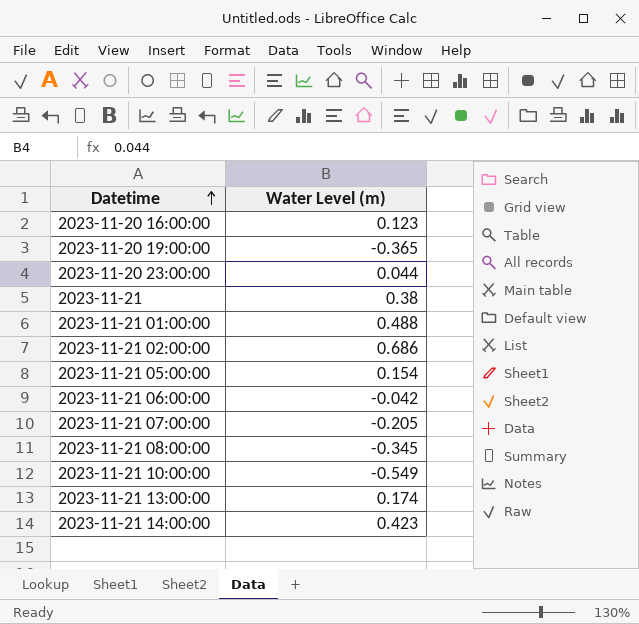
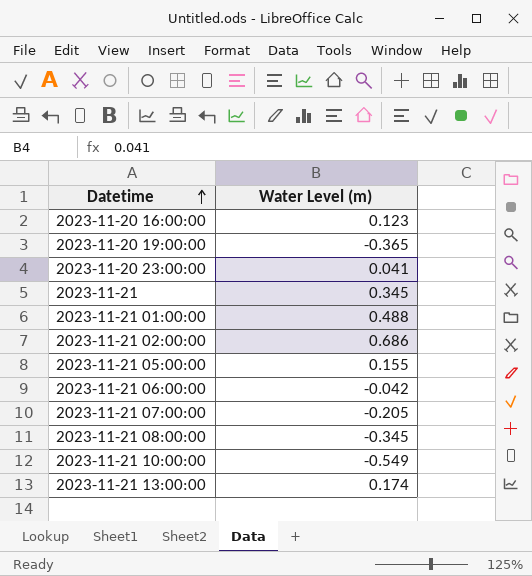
row 2023-11-21 14:00:00: 0.423 -> none
2023-11-20 23:00:00 | Water Level (m): 0.044 -> 0.041
2023-11-21 | Water Level (m): 0.38 -> 0.345
2023-11-21 05:00:00 | Water Level (m): 0.154 -> 0.155

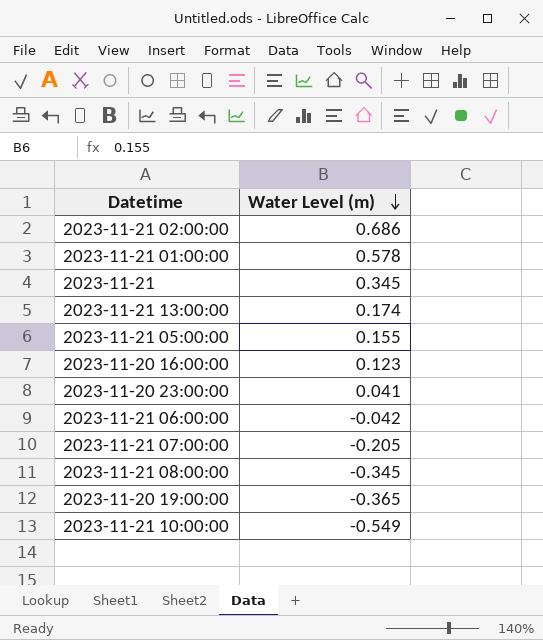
row order: Datetime ascending -> Water Level (m) descending
2023-11-21 01:00:00 | Water Level (m): 0.488 -> 0.578

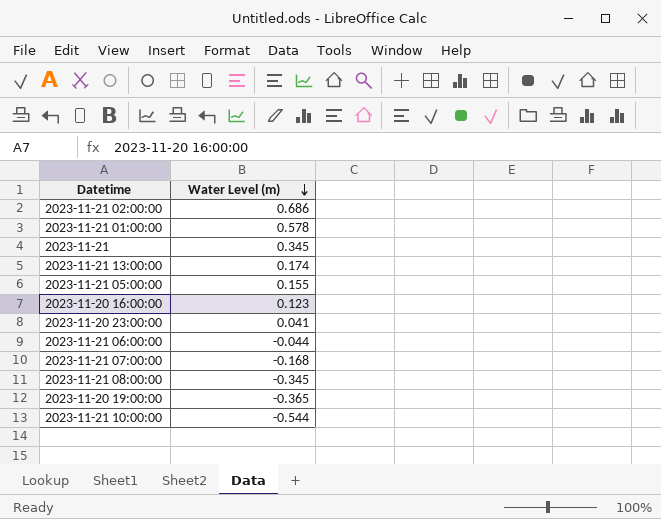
2023-11-21 06:00:00 | Water Level (m): -0.042 -> -0.044
2023-11-21 07:00:00 | Water Level (m): -0.205 -> -0.168
2023-11-21 10:00:00 | Water Level (m): -0.549 -> -0.544

